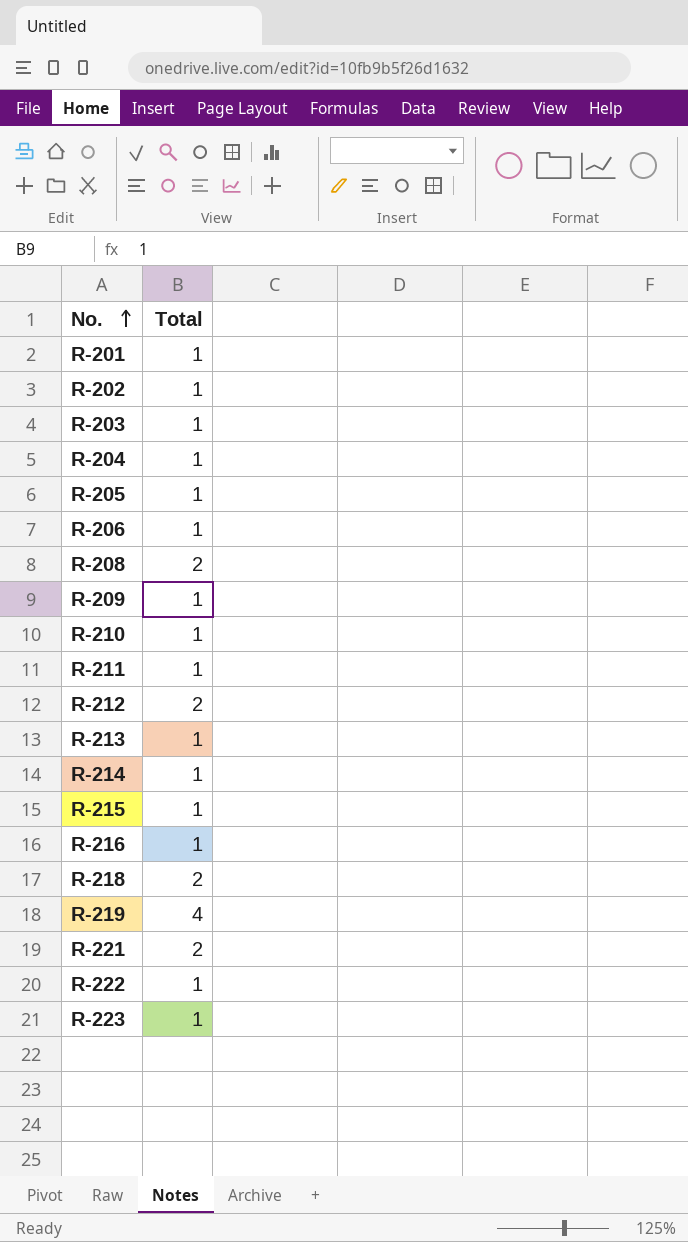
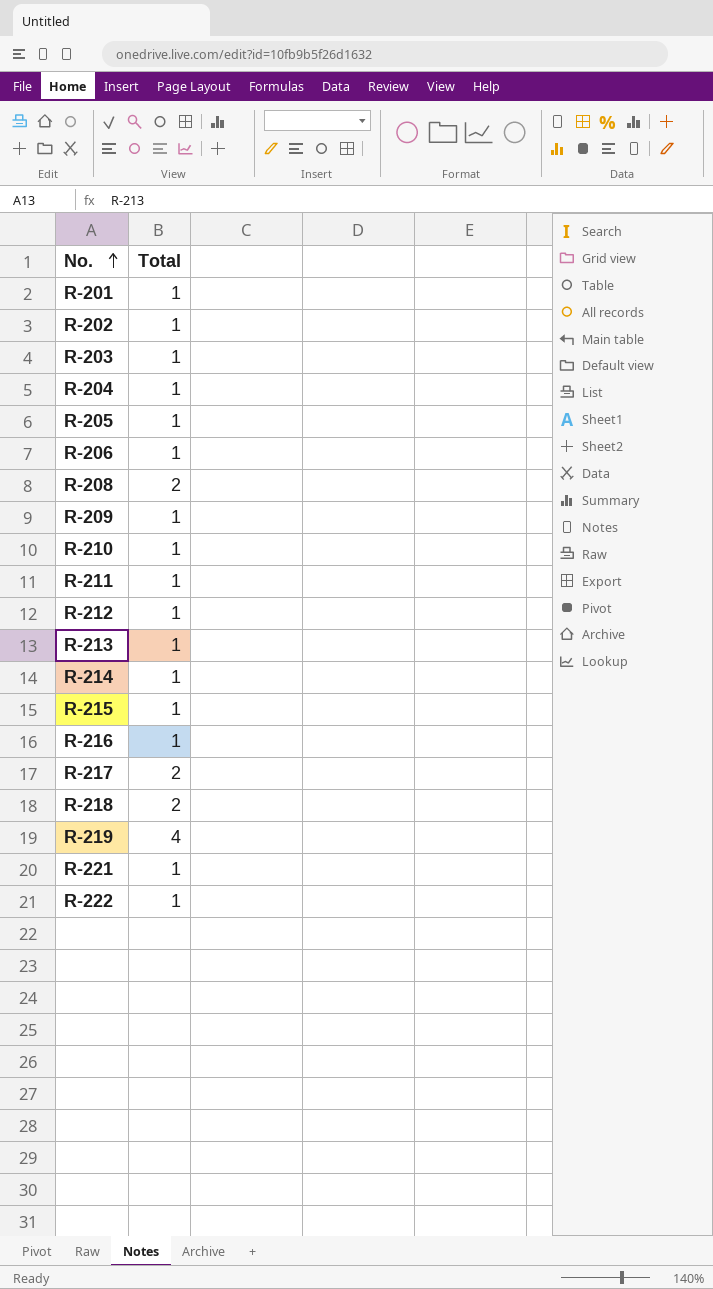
row R-223: 1 -> none
R-212 | Total: 2 -> 1
row R-217: none -> 2
R-221 | Total: 2 -> 1

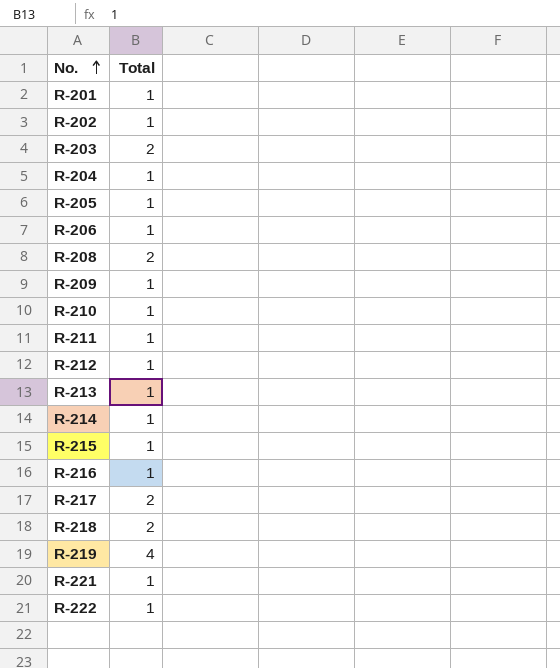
R-203 | Total: 1 -> 2

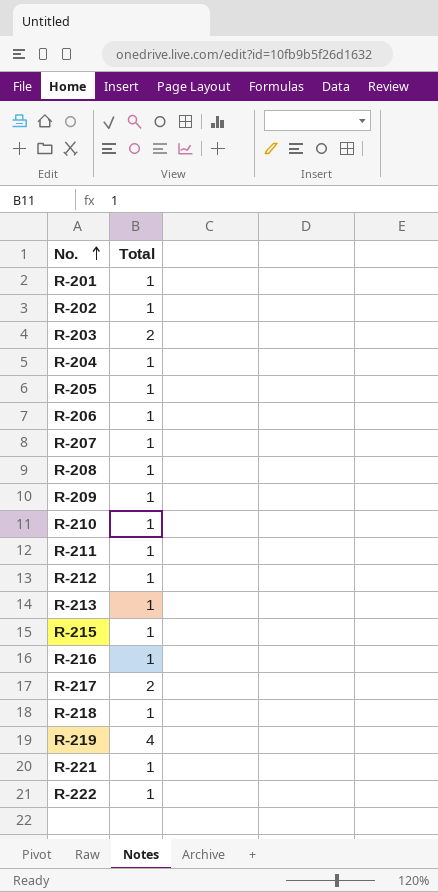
row R-214: 1 -> none
row R-207: none -> 1
R-208 | Total: 2 -> 1
R-218 | Total: 2 -> 1

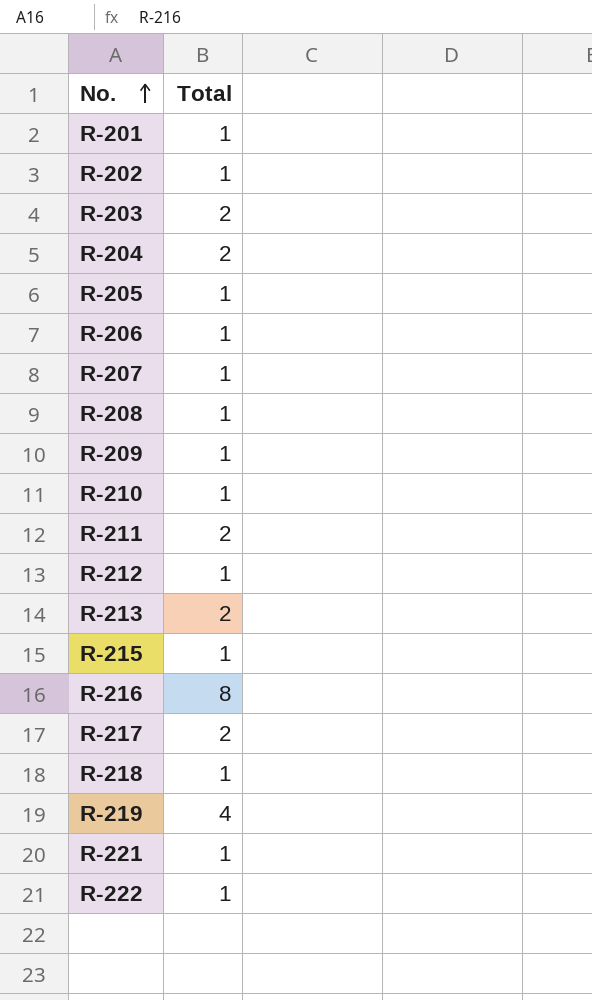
R-204 | Total: 1 -> 2
R-211 | Total: 1 -> 2
R-213 | Total: 1 -> 2
R-216 | Total: 1 -> 8

